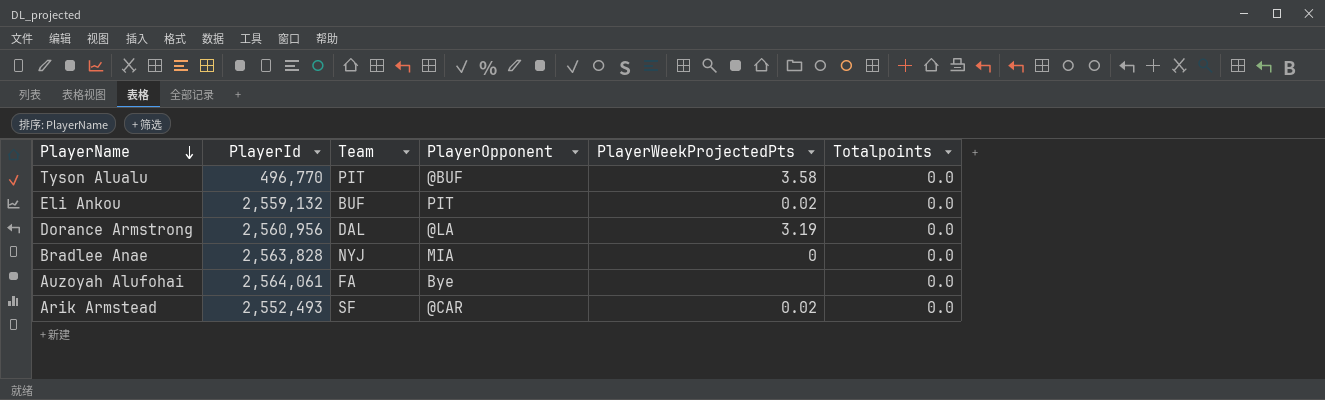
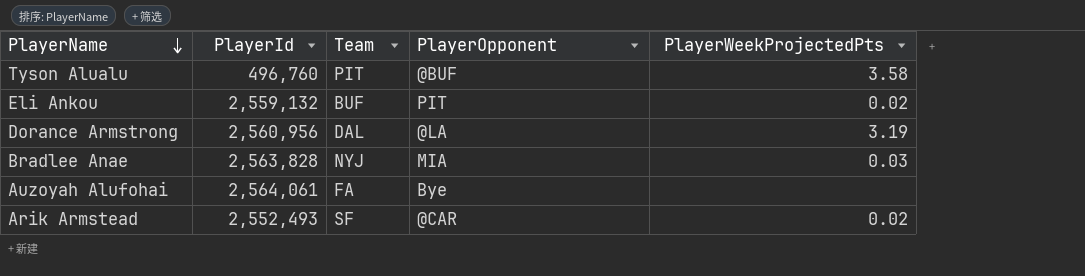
column Totalpoints | position: 6 -> none
Tyson Alualu | PlayerId: 496,770 -> 496,760
Bradlee Anae | PlayerWeekProjectedPts: 0 -> 0.03

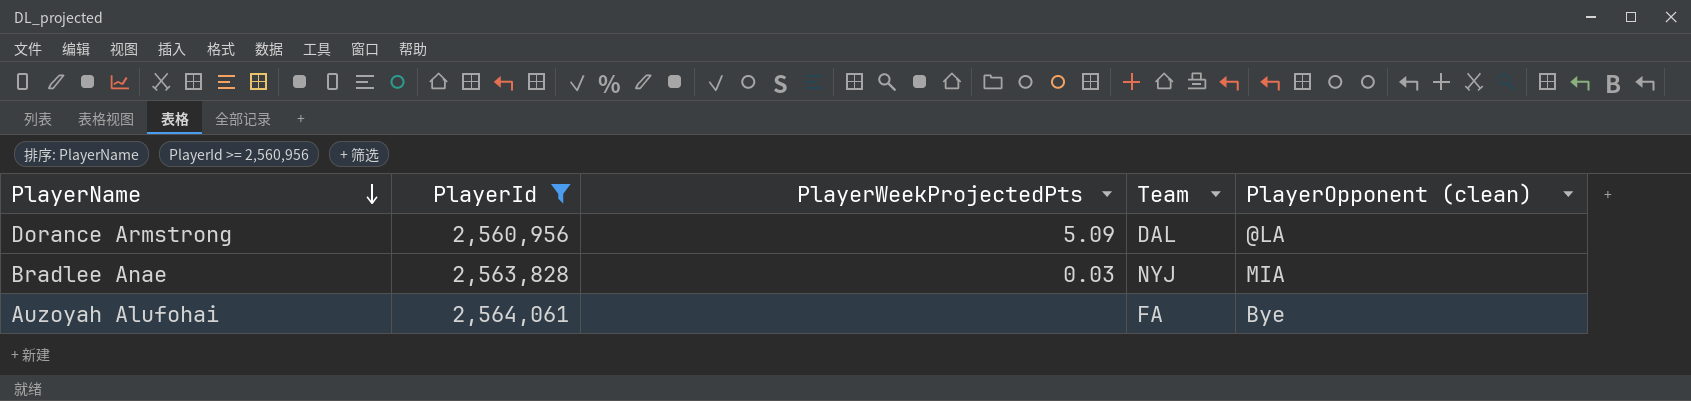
filter: none -> PlayerId >= 2,560,956
column PlayerWeekProjectedPts | position: 5 -> 3
column name: PlayerOpponent -> PlayerOpponent (clean)
Dorance Armstrong | PlayerWeekProjectedPts: 3.19 -> 5.09

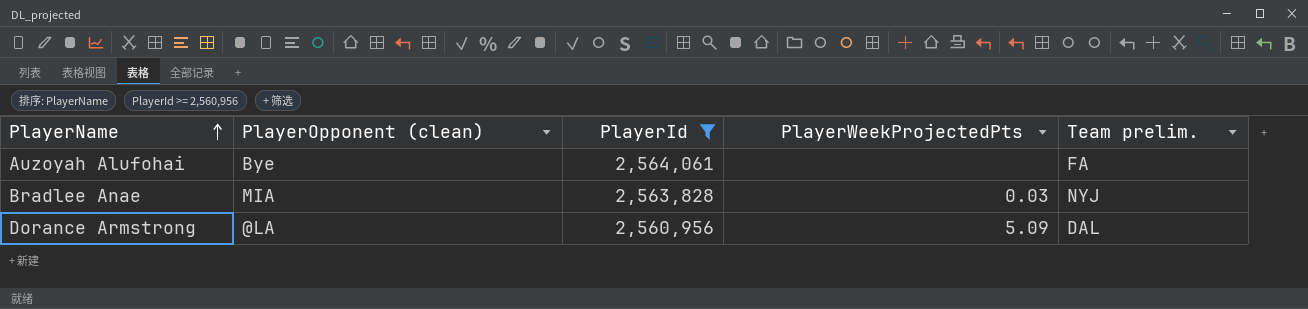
row order: PlayerName descending -> PlayerName ascending
column PlayerOpponent (clean) | position: 5 -> 2
column name: Team -> Team prelim.

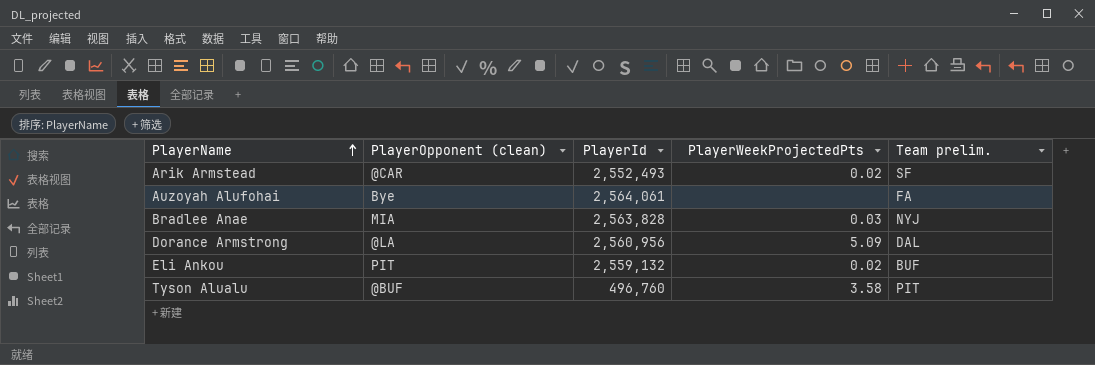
filter: PlayerId >= 2,560,956 -> none

